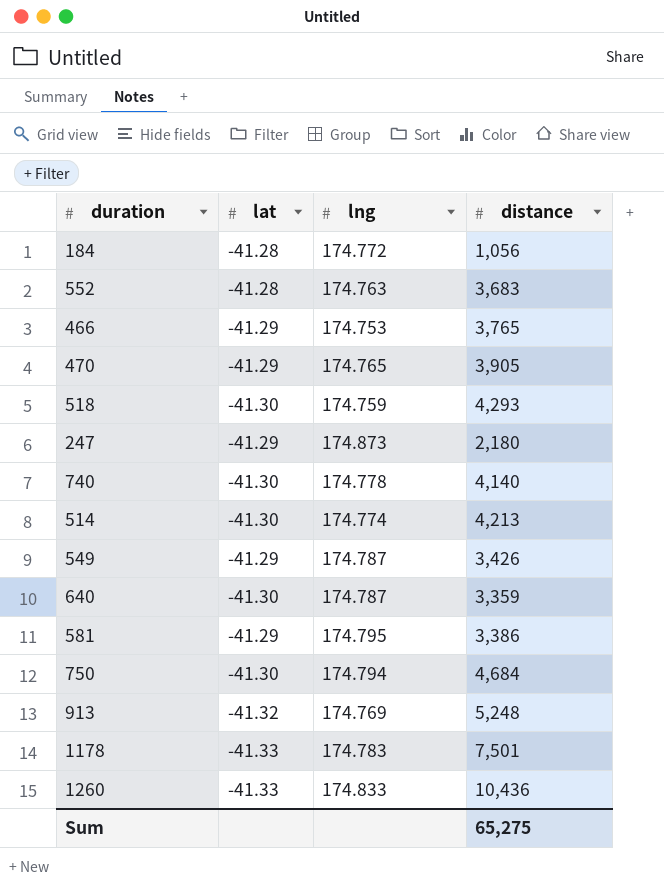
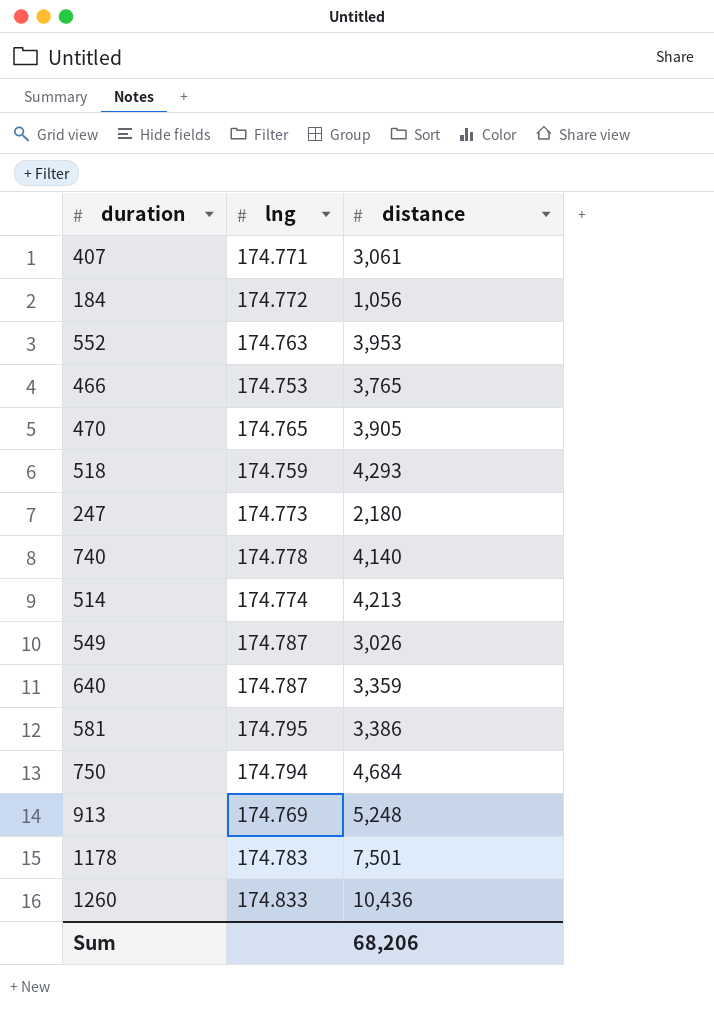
column lat | position: 2 -> none
row 407: none -> 174.771 | 3,061
552 | distance: 3,683 -> 3,953
247 | lng: 174.873 -> 174.773
549 | distance: 3,426 -> 3,026
Sum | distance: 65,275 -> 68,206

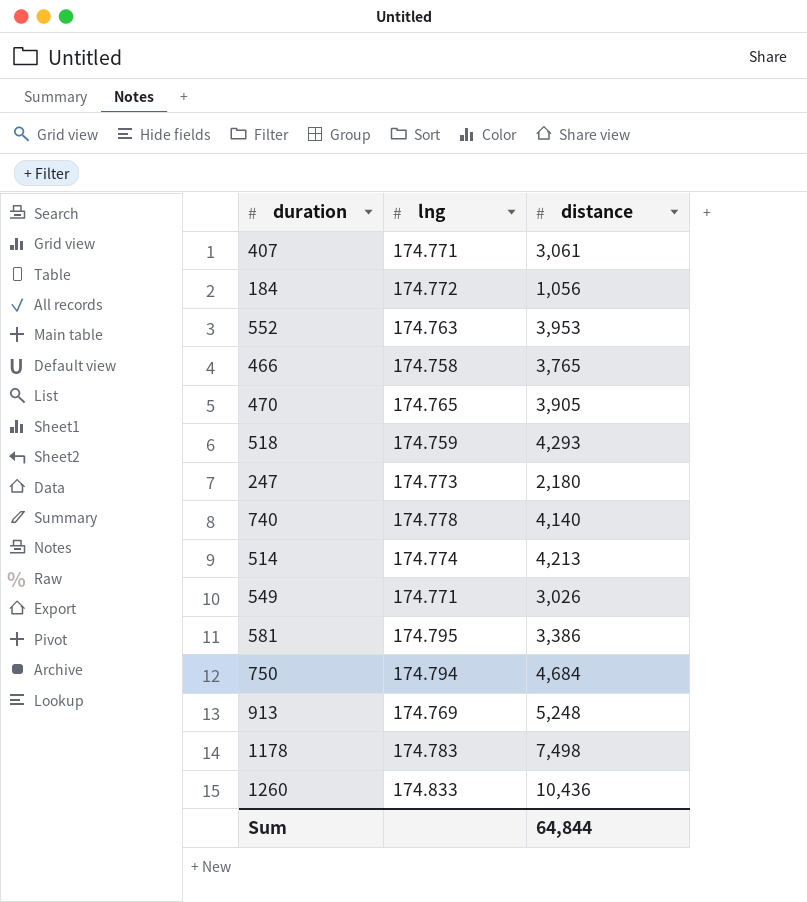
row 640: 174.787 | 3,359 -> none
466 | lng: 174.753 -> 174.758
549 | lng: 174.787 -> 174.771
1178 | distance: 7,501 -> 7,498
Sum | distance: 68,206 -> 64,844

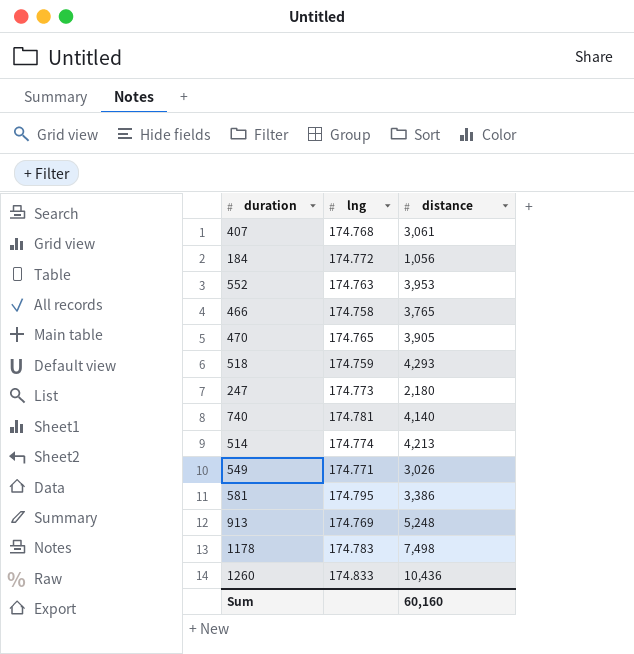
row 750: 174.794 | 4,684 -> none
407 | lng: 174.771 -> 174.768
740 | lng: 174.778 -> 174.781
Sum | distance: 64,844 -> 60,160

